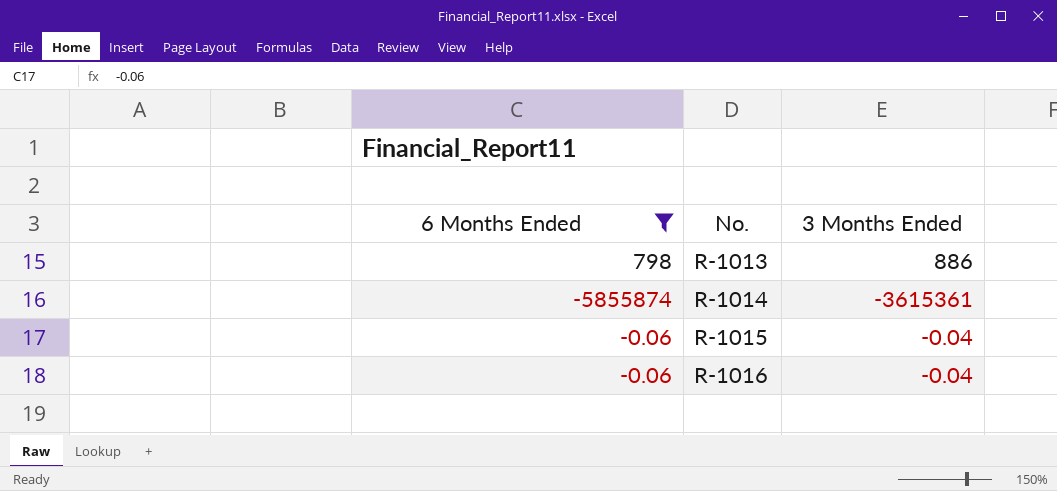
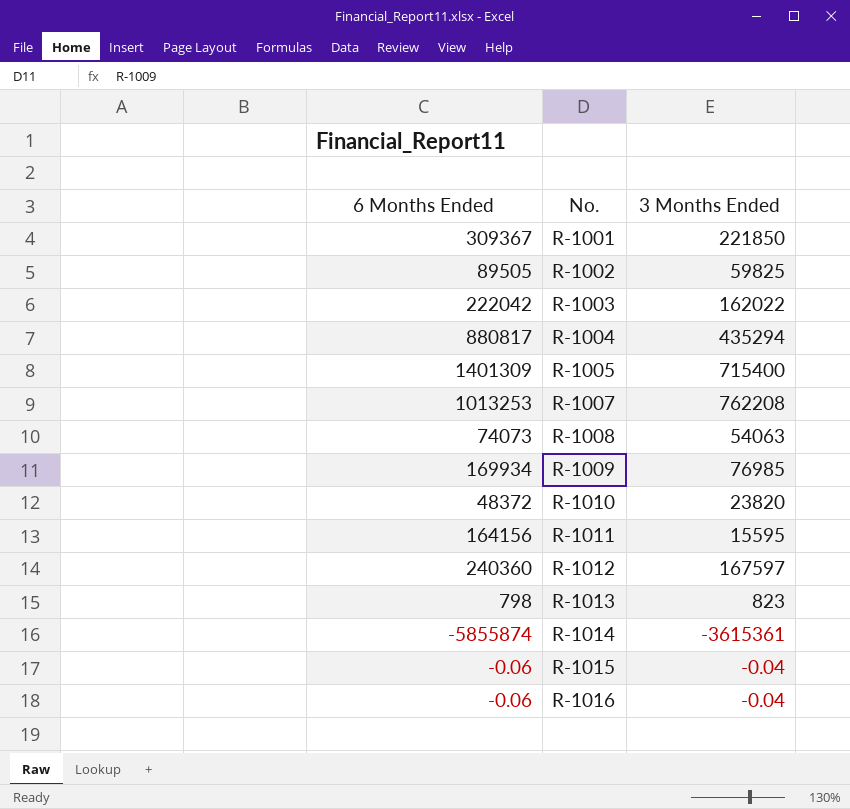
filter: 6 Months Ended <= 798 -> none
R-1013 | 3 Months Ended: 886 -> 823

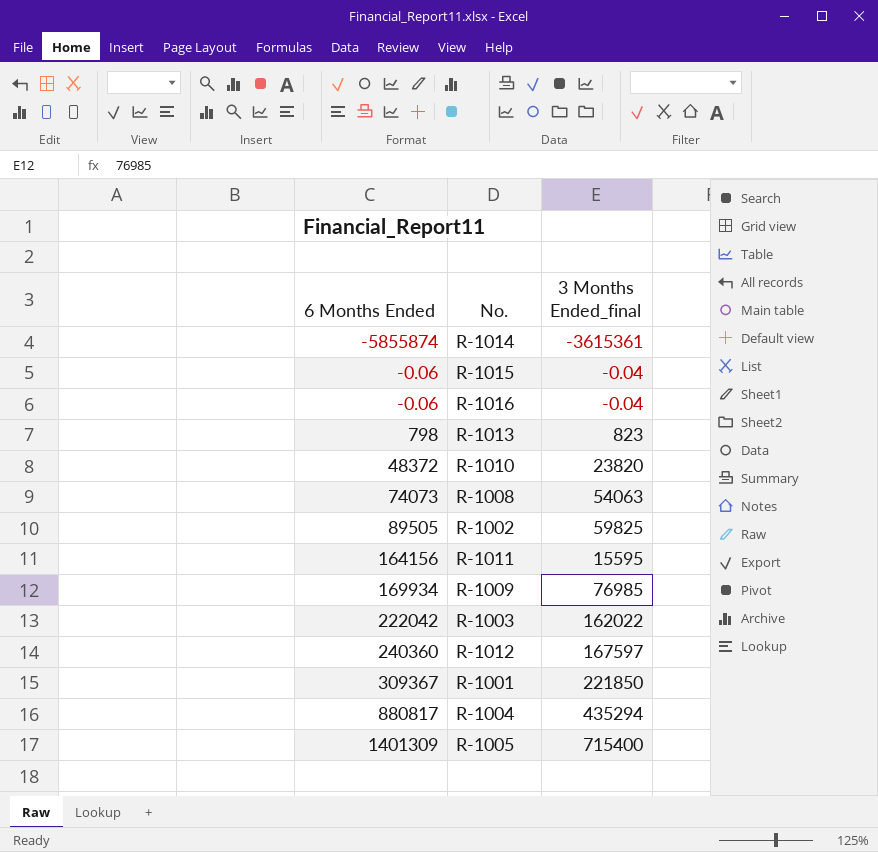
row order: No. ascending -> 6 Months Ended ascending
column name: 3 Months Ended -> 3 Months Ended_final
row R-1007: 1013253 | 762208 -> none

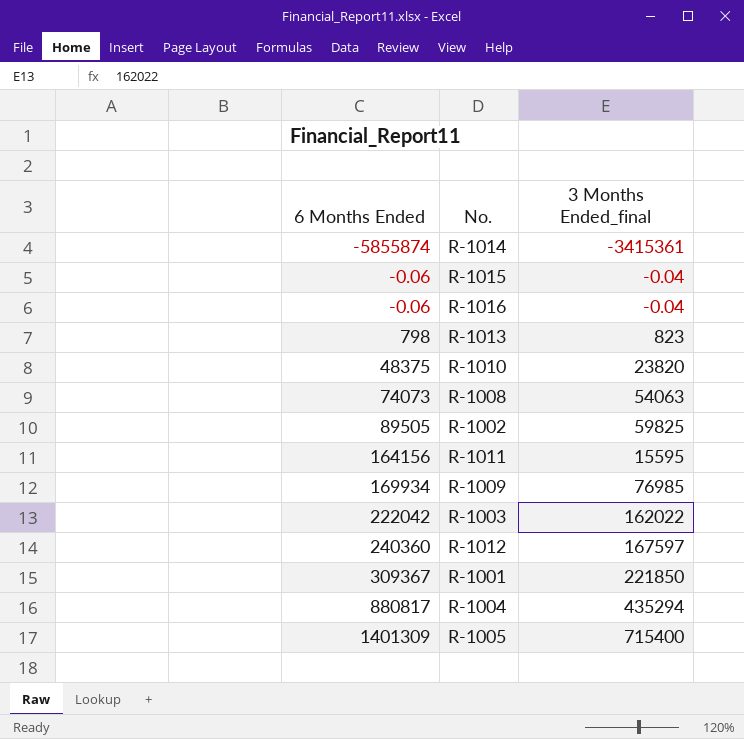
R-1014 | 3 Months Ended_final: -3615361 -> -3415361
R-1010 | 6 Months Ended: 48372 -> 48375

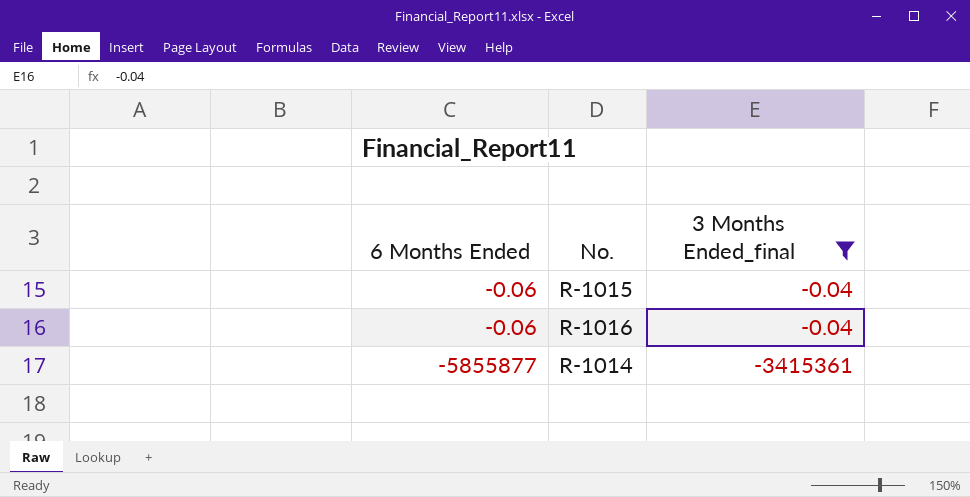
filter: none -> 3 Months Ended_final <= -0.04
row order: 6 Months Ended ascending -> 6 Months Ended descending
R-1014 | 6 Months Ended: -5855874 -> -5855877

